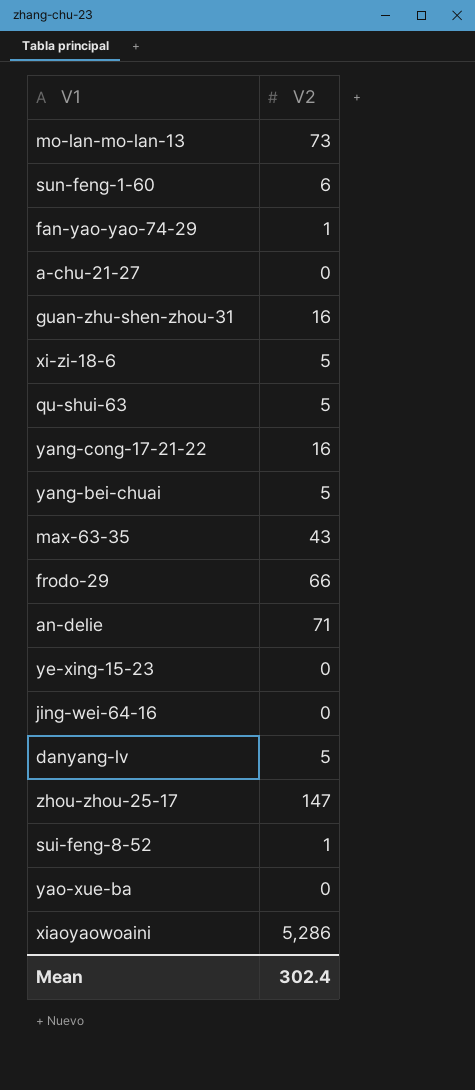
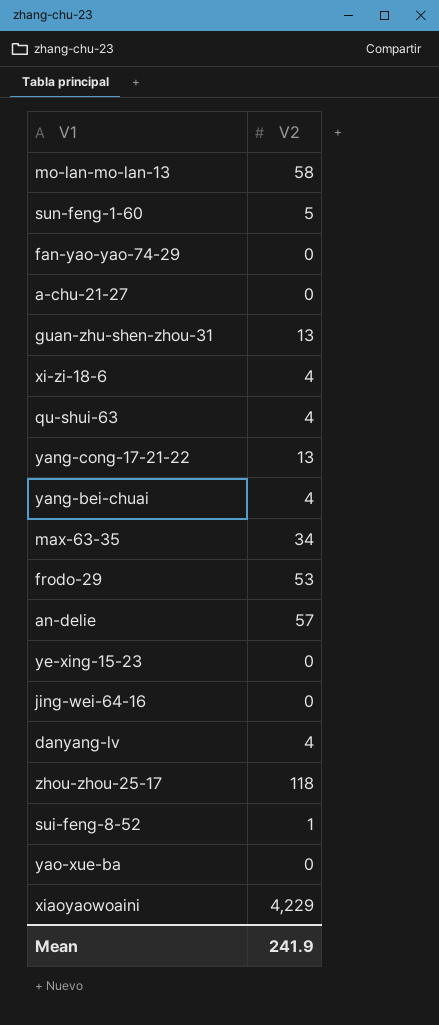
mo-lan-mo-lan-13 | V2: 73 -> 58
sun-feng-1-60 | V2: 6 -> 5
fan-yao-yao-74-29 | V2: 1 -> 0
guan-zhu-shen-zhou-31 | V2: 16 -> 13
xi-zi-18-6 | V2: 5 -> 4
qu-shui-63 | V2: 5 -> 4
yang-cong-17-21-22 | V2: 16 -> 13
yang-bei-chuai | V2: 5 -> 4
max-63-35 | V2: 43 -> 34
frodo-29 | V2: 66 -> 53
an-delie | V2: 71 -> 57
danyang-lv | V2: 5 -> 4
zhou-zhou-25-17 | V2: 147 -> 118
xiaoyaowoaini | V2: 5,286 -> 4,229
Mean | V2: 302.4 -> 241.9

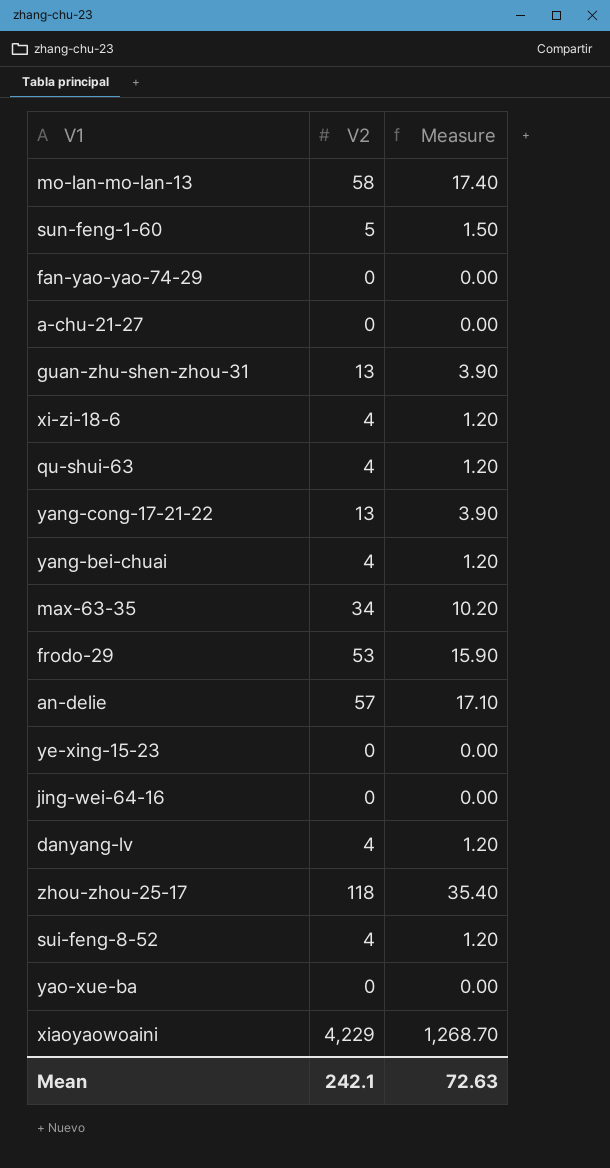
column Measure | formula: none -> [V2] * 0.3
sui-feng-8-52 | V2: 1 -> 4
Mean | V2: 241.9 -> 242.1

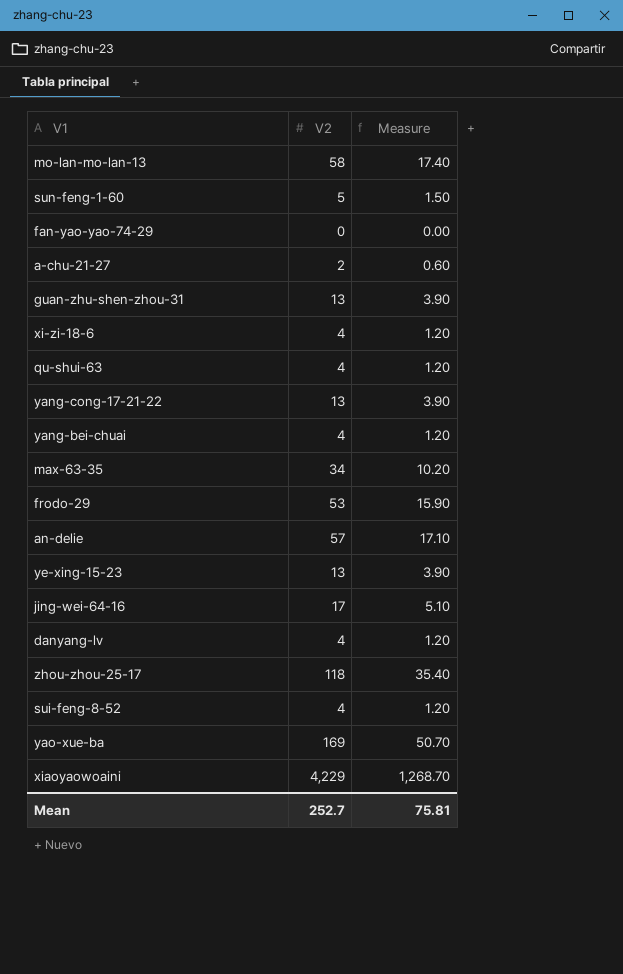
a-chu-21-27 | V2: 0 -> 2
a-chu-21-27 | Measure: 0.00 -> 0.60
ye-xing-15-23 | V2: 0 -> 13
ye-xing-15-23 | Measure: 0.00 -> 3.90
jing-wei-64-16 | V2: 0 -> 17
jing-wei-64-16 | Measure: 0.00 -> 5.10
yao-xue-ba | V2: 0 -> 169
yao-xue-ba | Measure: 0.00 -> 50.70
Mean | V2: 242.1 -> 252.7
Mean | Measure: 72.63 -> 75.81

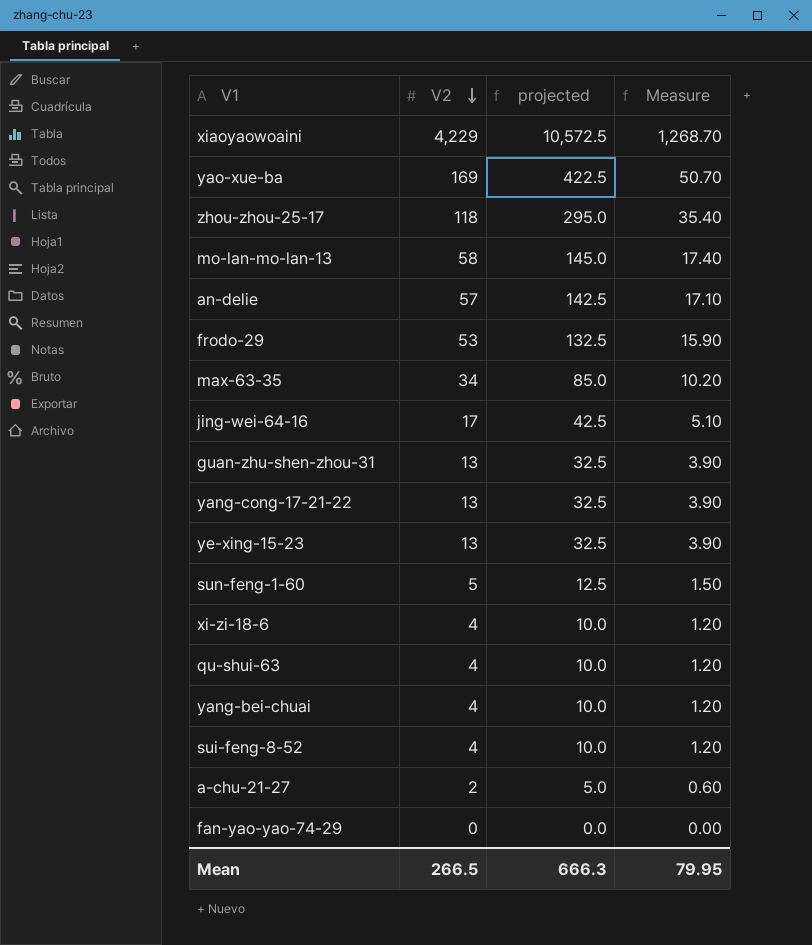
row order: none -> V2 descending
column projected | formula: none -> [V2] * 2.5
row danyang-lv: 4 | 1.20 -> none
Mean | V2: 252.7 -> 266.5
Mean | Measure: 75.81 -> 79.95

